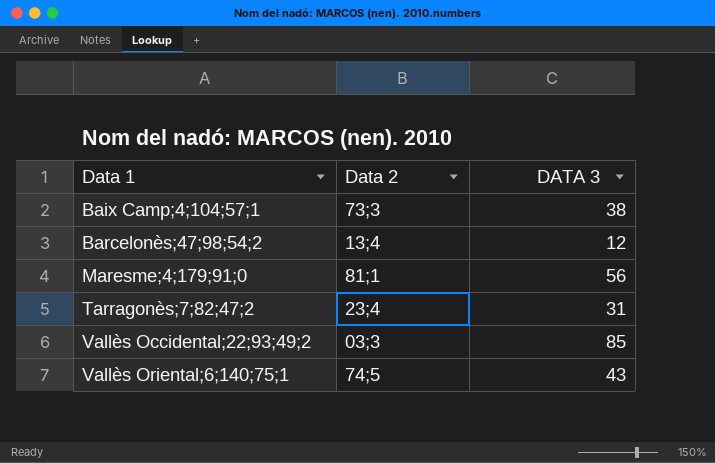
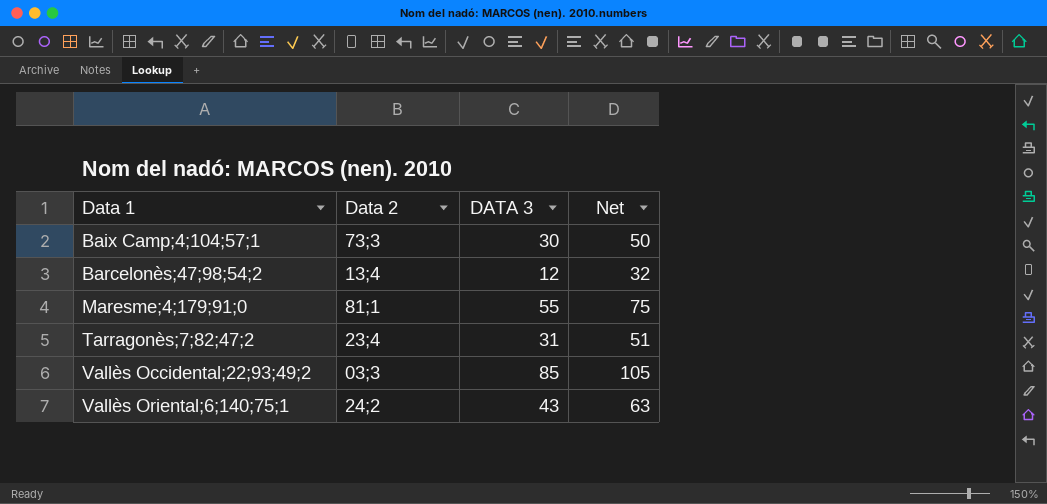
column Net | formula: none -> [DATA 3] + 20
Baix Camp;4;104;57;1 | DATA 3: 38 -> 30
Maresme;4;179;91;0 | DATA 3: 56 -> 55
Vallès Oriental;6;140;75;1 | Data 2: 74;5 -> 24;2

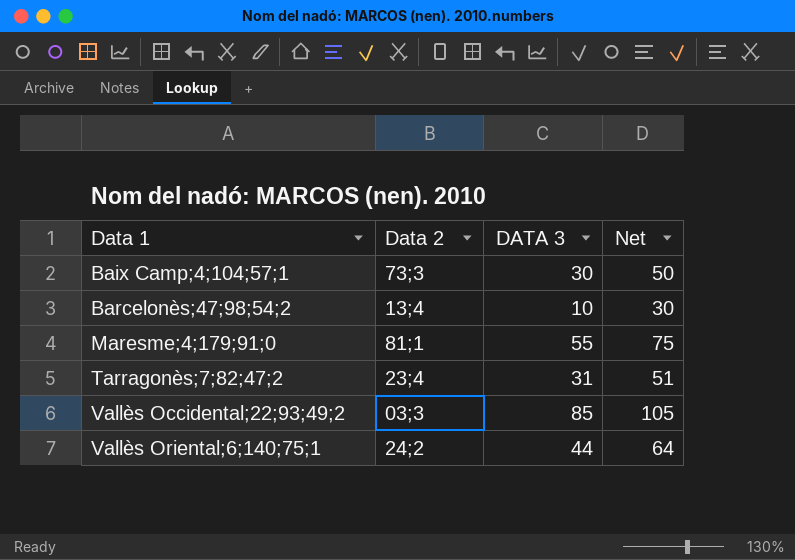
Barcelonès;47;98;54;2 | DATA 3: 12 -> 10
Barcelonès;47;98;54;2 | Net: 32 -> 30
Vallès Oriental;6;140;75;1 | DATA 3: 43 -> 44
Vallès Oriental;6;140;75;1 | Net: 63 -> 64

